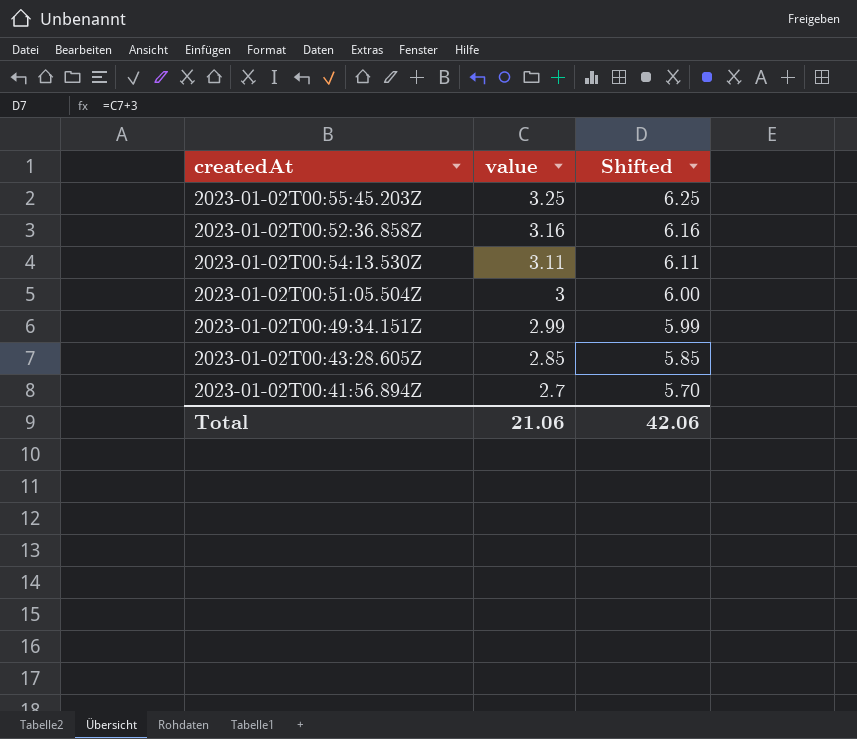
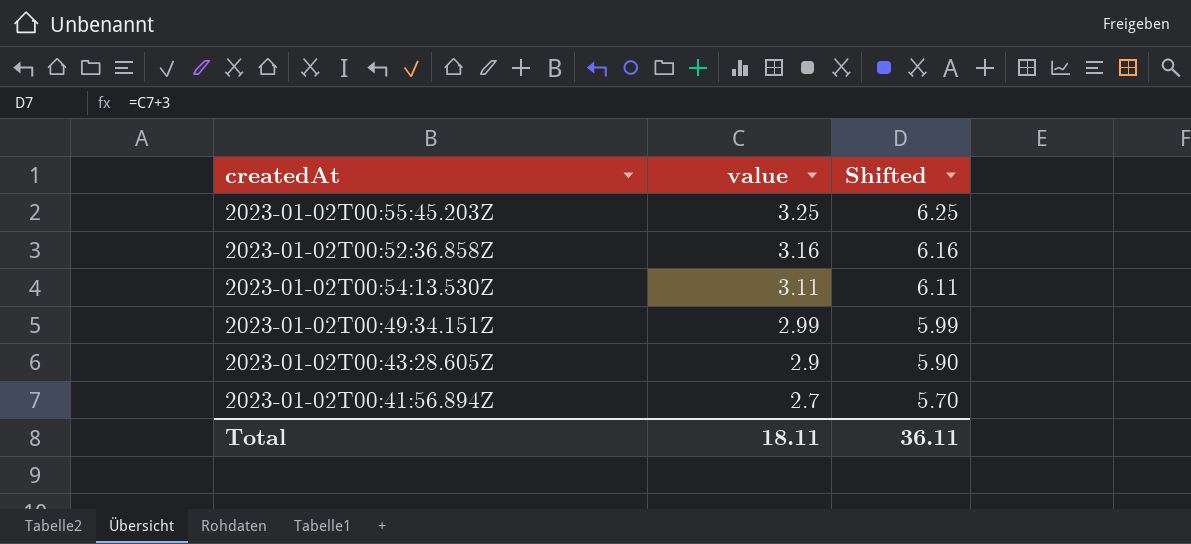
row 2023-01-02T00:51:05.504Z: 3 | 6.00 -> none
2023-01-02T00:43:28.605Z | value: 2.85 -> 2.9
2023-01-02T00:43:28.605Z | Shifted: 5.85 -> 5.90
Total | value: 21.06 -> 18.11
Total | Shifted: 42.06 -> 36.11

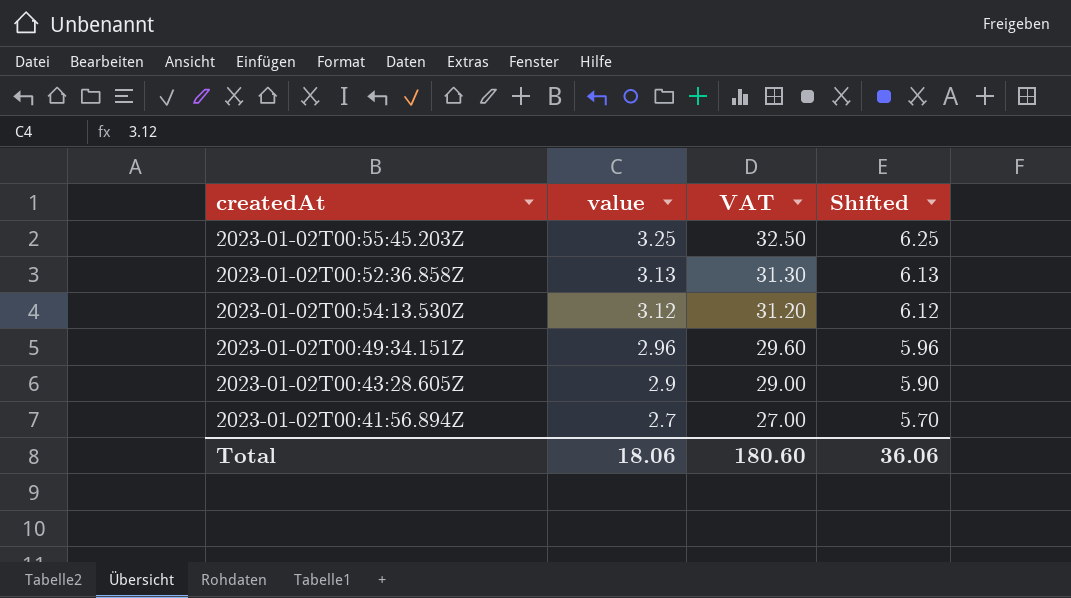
column VAT | formula: none -> [value] * 10
2023-01-02T00:52:36.858Z | value: 3.16 -> 3.13
2023-01-02T00:52:36.858Z | Shifted: 6.16 -> 6.13
2023-01-02T00:54:13.530Z | value: 3.11 -> 3.12
2023-01-02T00:54:13.530Z | Shifted: 6.11 -> 6.12
2023-01-02T00:49:34.151Z | value: 2.99 -> 2.96
2023-01-02T00:49:34.151Z | Shifted: 5.99 -> 5.96
Total | value: 18.11 -> 18.06
Total | Shifted: 36.11 -> 36.06

